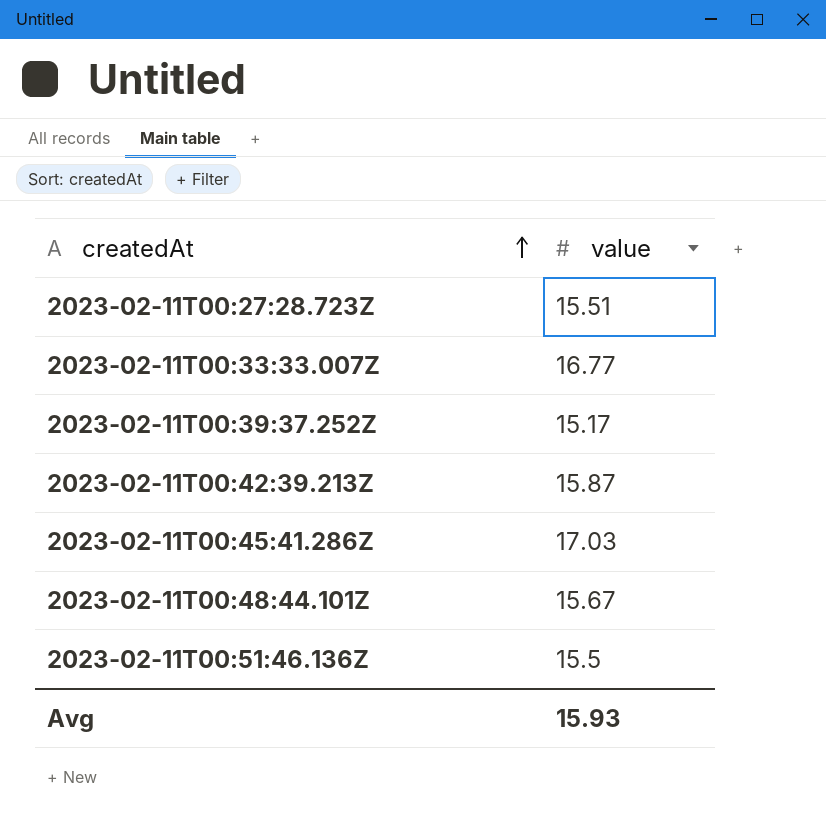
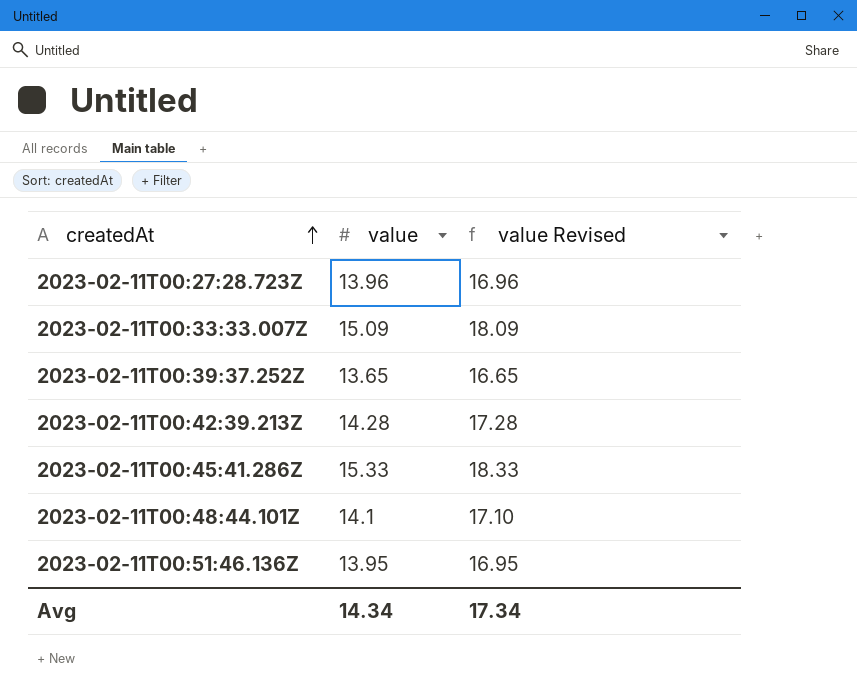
column value Revised | formula: none -> [value] + 3
2023-02-11T00:27:28.723Z | value: 15.51 -> 13.96
2023-02-11T00:33:33.007Z | value: 16.77 -> 15.09
2023-02-11T00:39:37.252Z | value: 15.17 -> 13.65
2023-02-11T00:42:39.213Z | value: 15.87 -> 14.28
2023-02-11T00:45:41.286Z | value: 17.03 -> 15.33
2023-02-11T00:48:44.101Z | value: 15.67 -> 14.1
2023-02-11T00:51:46.136Z | value: 15.5 -> 13.95
Avg | value: 15.93 -> 14.34

